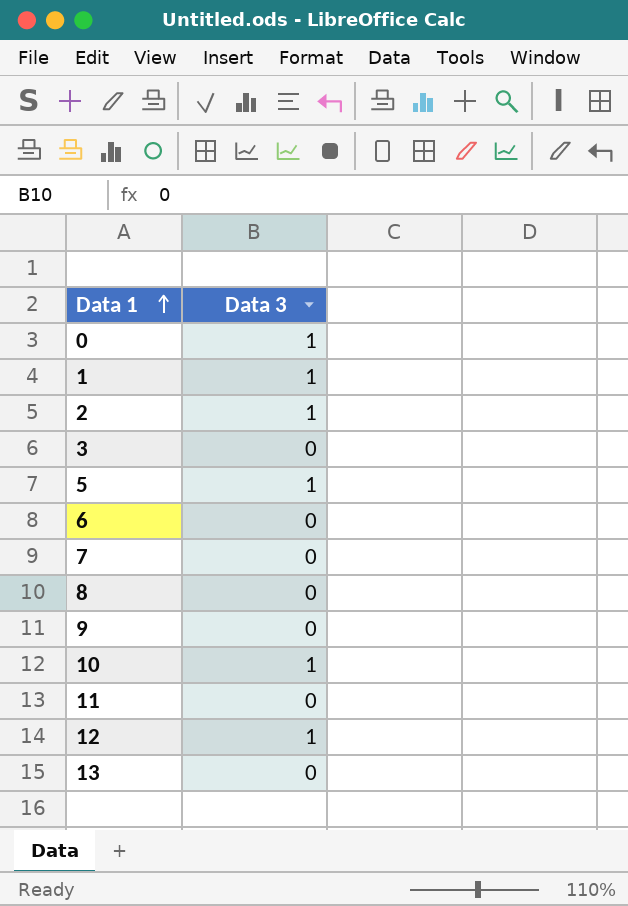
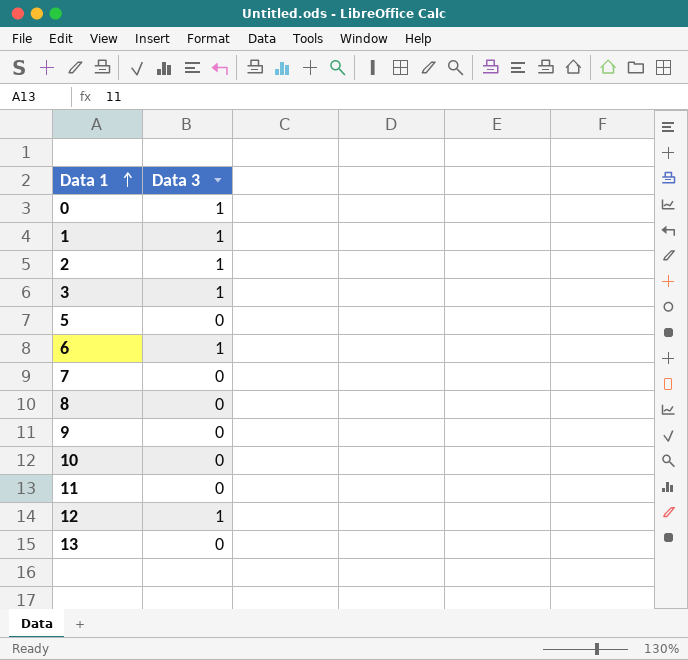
3 | Data 3: 0 -> 1
5 | Data 3: 1 -> 0
6 | Data 3: 0 -> 1
10 | Data 3: 1 -> 0

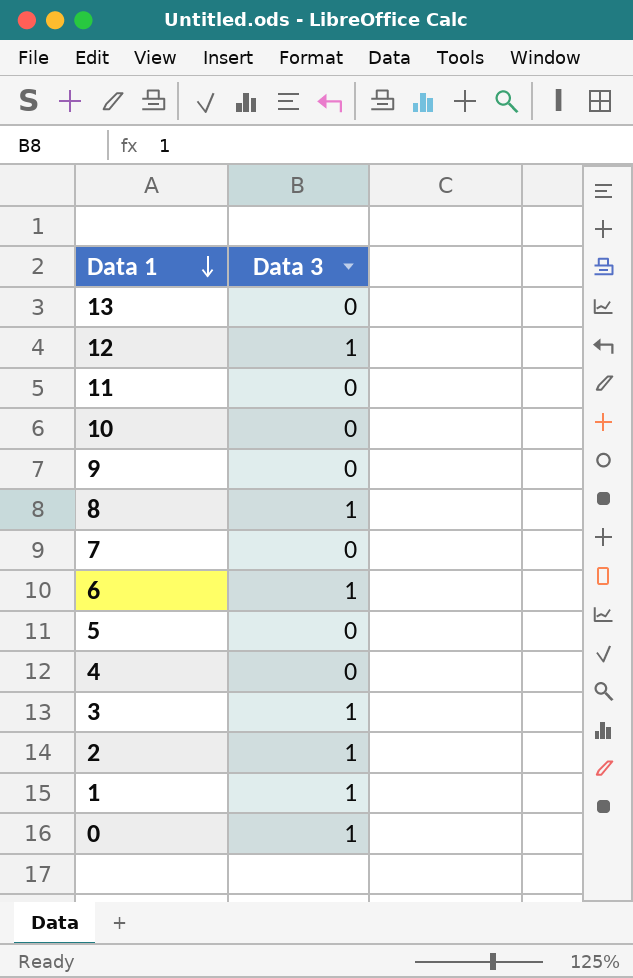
row order: Data 1 ascending -> Data 1 descending
8 | Data 3: 0 -> 1
row 4: none -> 0

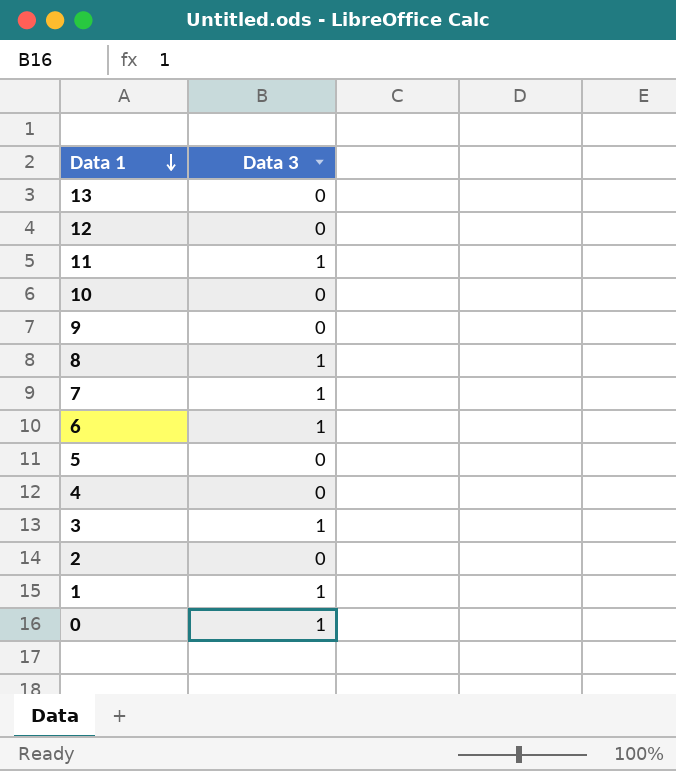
12 | Data 3: 1 -> 0
11 | Data 3: 0 -> 1
7 | Data 3: 0 -> 1
2 | Data 3: 1 -> 0

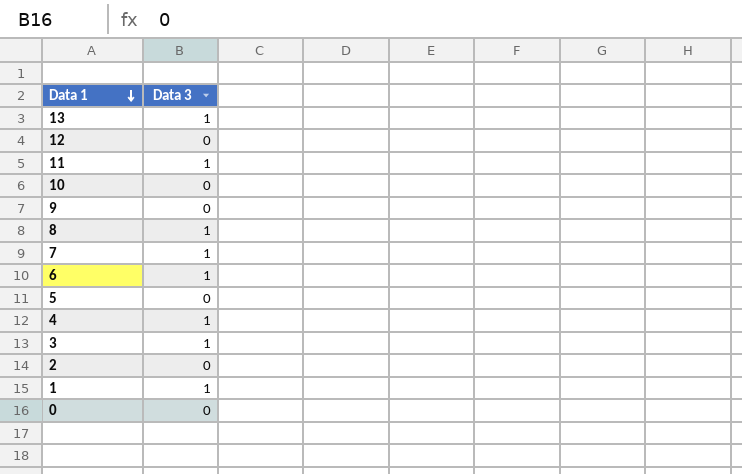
13 | Data 3: 0 -> 1
4 | Data 3: 0 -> 1
0 | Data 3: 1 -> 0

